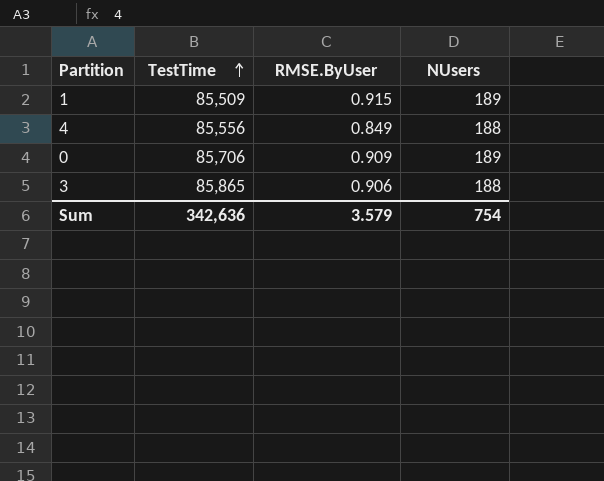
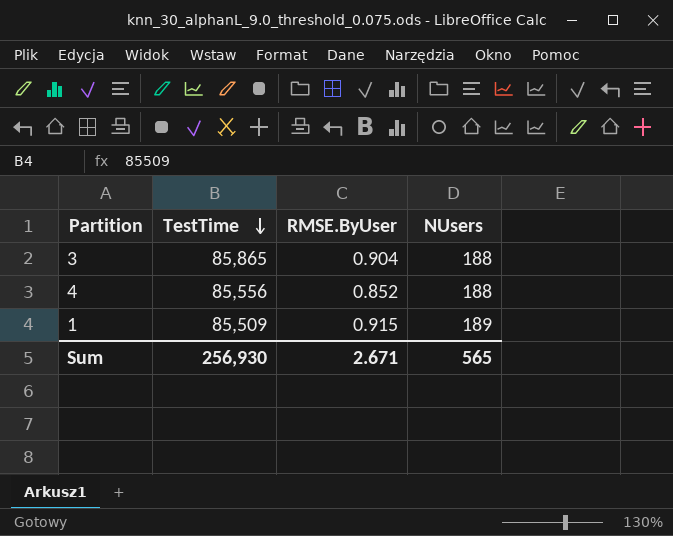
row order: TestTime ascending -> TestTime descending
row 0: 85,706 | 0.909 | 189 -> none
3 | RMSE.ByUser: 0.906 -> 0.904
4 | RMSE.ByUser: 0.849 -> 0.852
Sum | TestTime: 342,636 -> 256,930
Sum | RMSE.ByUser: 3.579 -> 2.671
Sum | NUsers: 754 -> 565

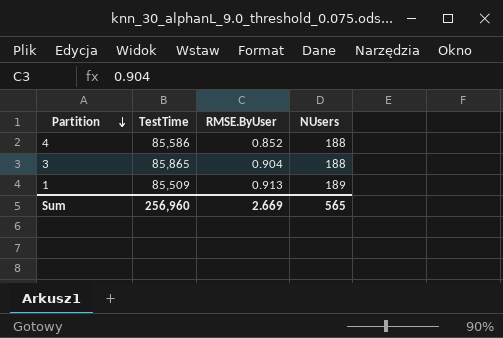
row order: TestTime descending -> Partition descending
4 | TestTime: 85,556 -> 85,586
1 | RMSE.ByUser: 0.915 -> 0.913
Sum | TestTime: 256,930 -> 256,960
Sum | RMSE.ByUser: 2.671 -> 2.669

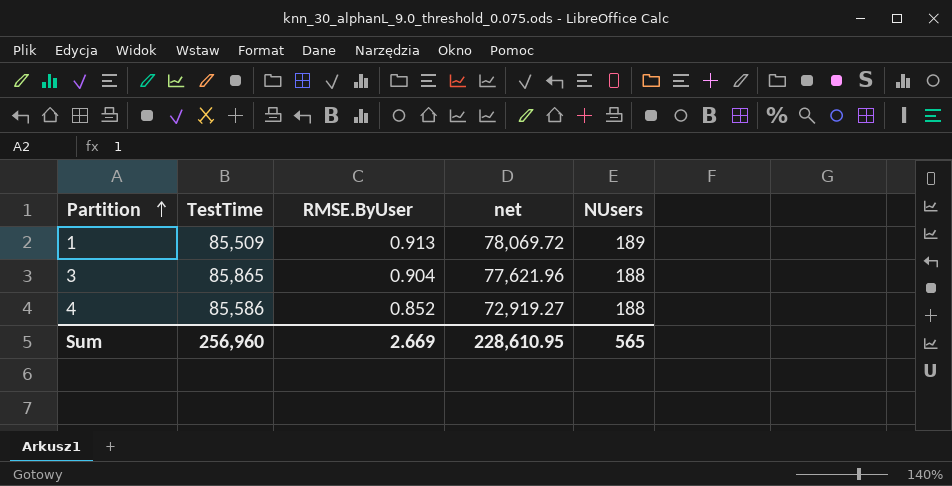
row order: Partition descending -> Partition ascending
column net | formula: none -> [TestTime] * [RMSE.ByUser]

